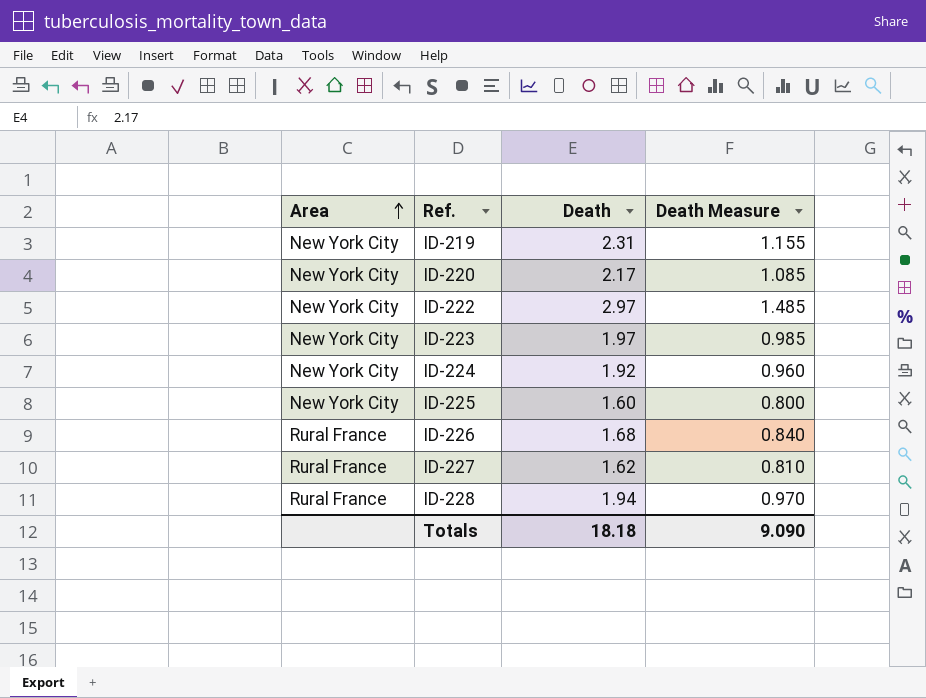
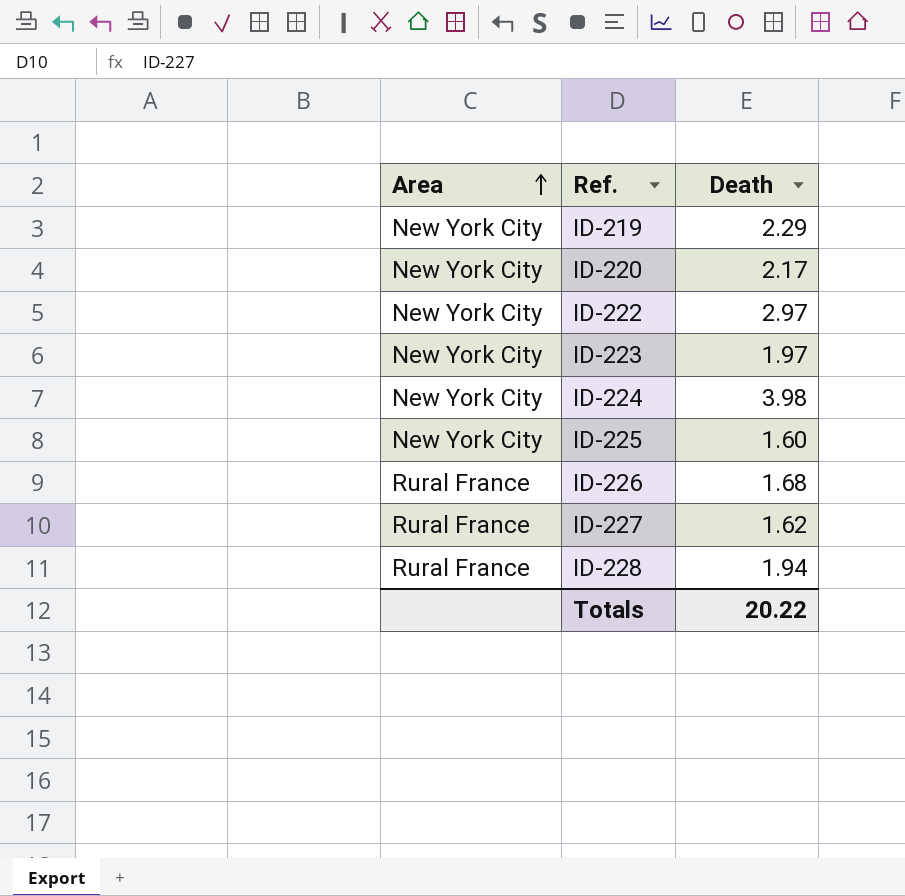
column Death Measure | formula: [Death] * 0.5 -> none
ID-219 | Death: 2.31 -> 2.29
ID-224 | Death: 1.92 -> 3.98
Totals | Death: 18.18 -> 20.22

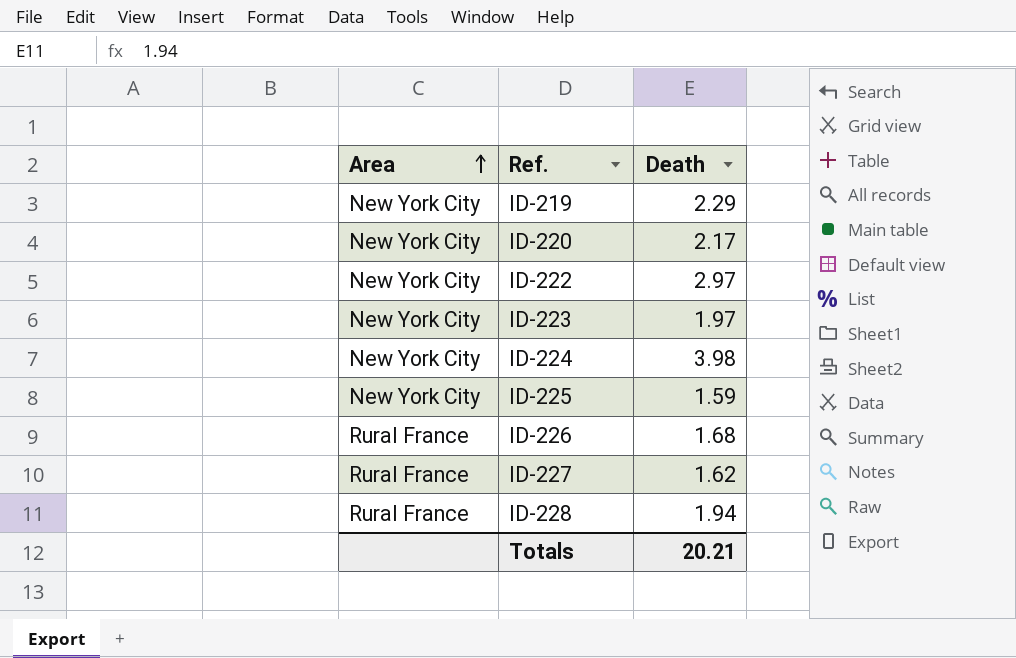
ID-225 | Death: 1.60 -> 1.59
Totals | Death: 20.22 -> 20.21

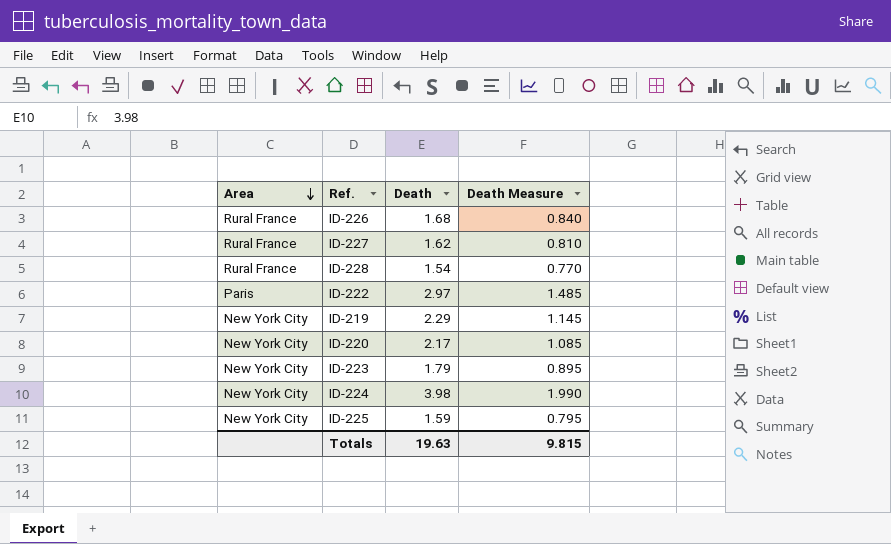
row order: Area ascending -> Area descending
column Death Measure | formula: none -> [Death] * 0.5
ID-228 | Death: 1.94 -> 1.54
ID-222 | Area: New York City -> Paris
ID-223 | Death: 1.97 -> 1.79
Totals | Death: 20.21 -> 19.63

